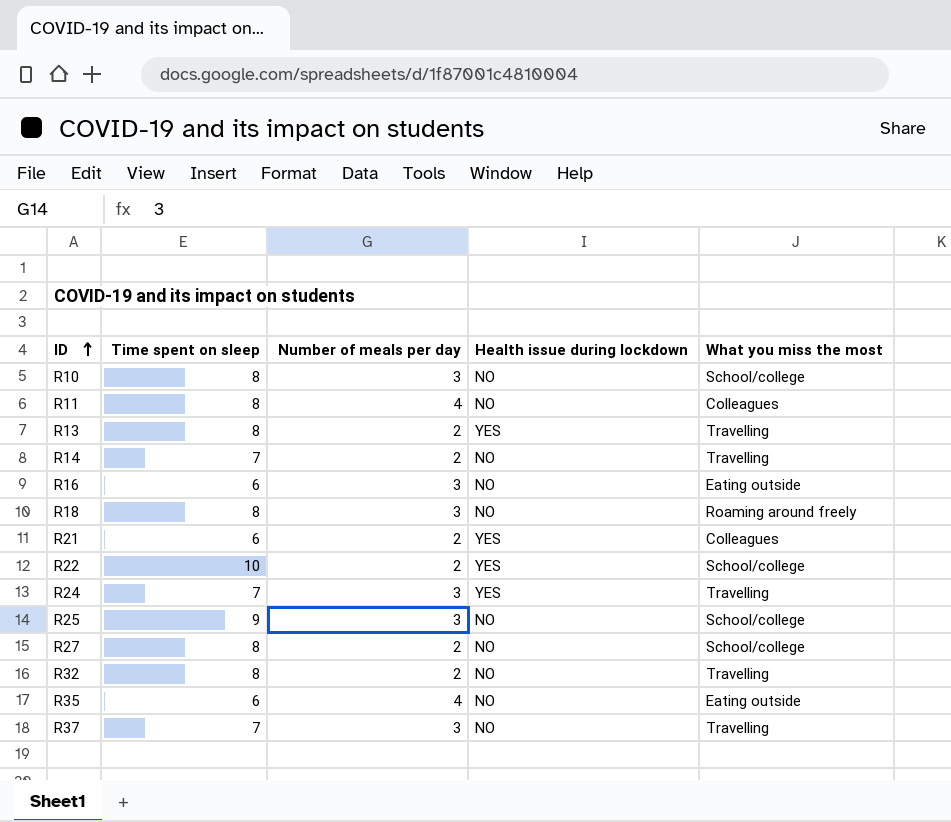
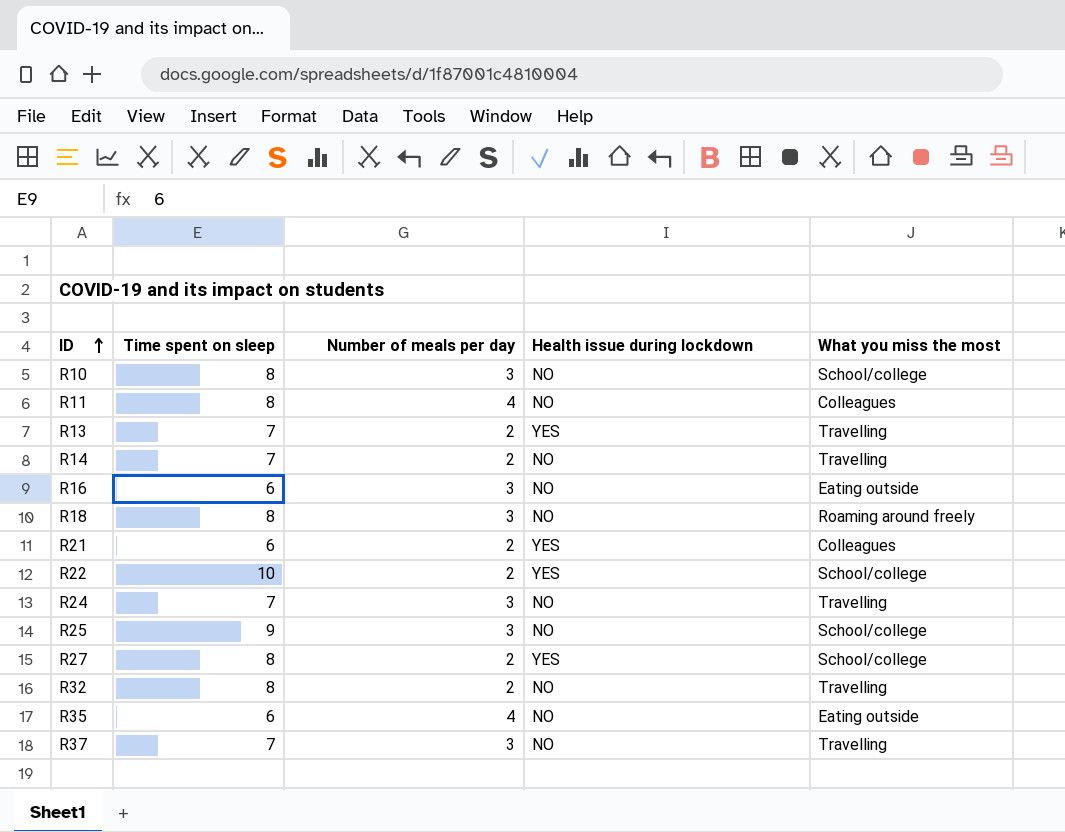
R13 | Time spent on sleep: 8 -> 7
R24 | Health issue during lockdown: YES -> NO
R27 | Health issue during lockdown: NO -> YES

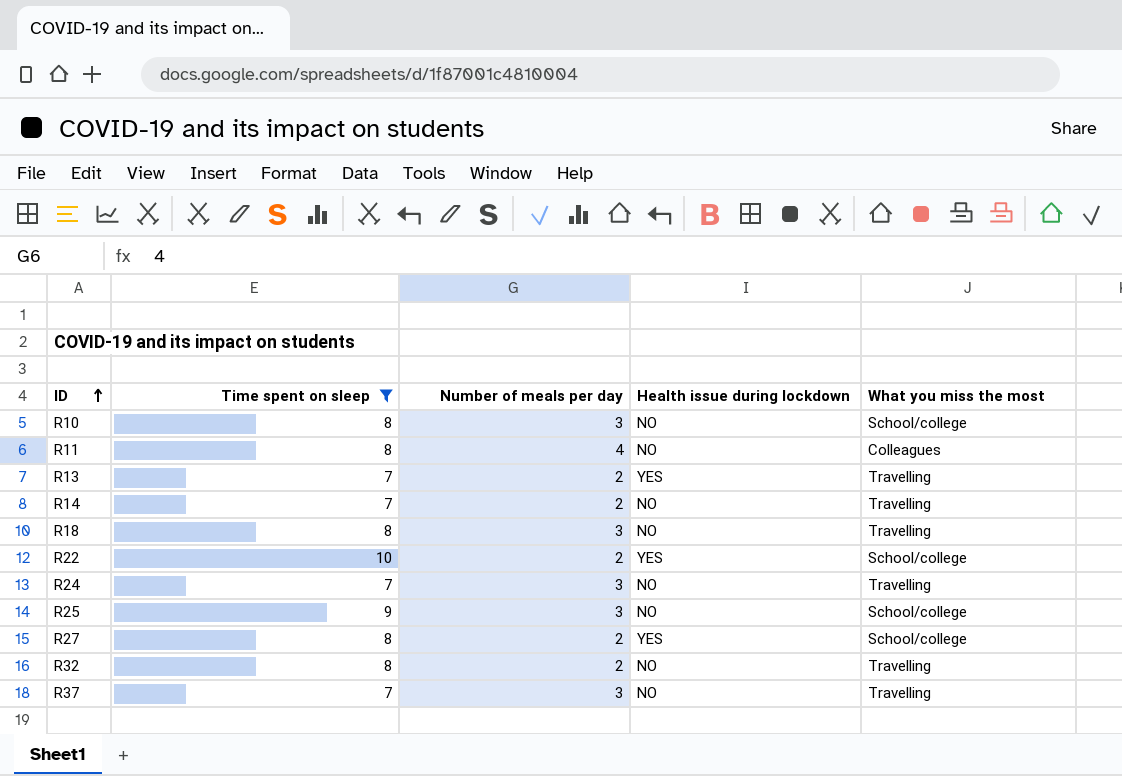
filter: none -> Time spent on sleep != 6
R18 | What you miss the most: Roaming around freely -> Travelling

